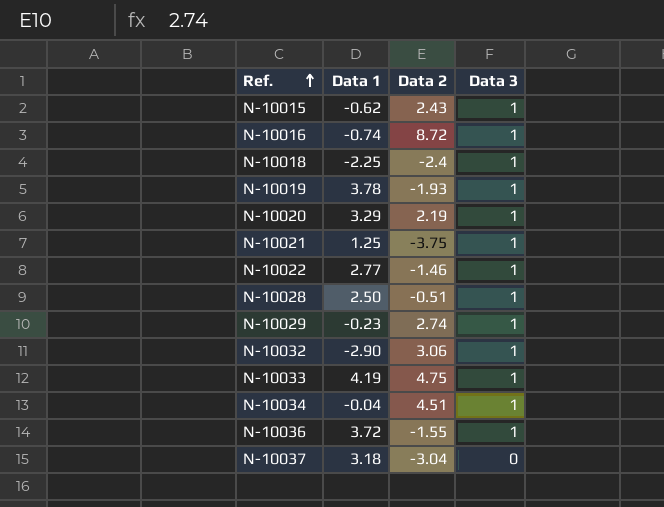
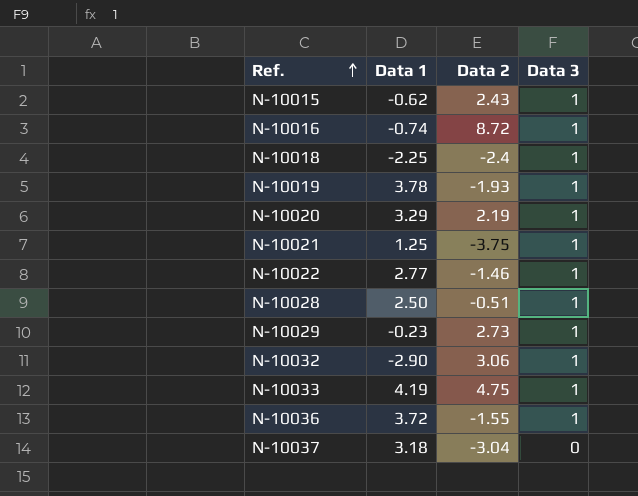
row N-10034: -0.04 | 4.51 | 1 -> none
N-10029 | Data 2: 2.74 -> 2.73

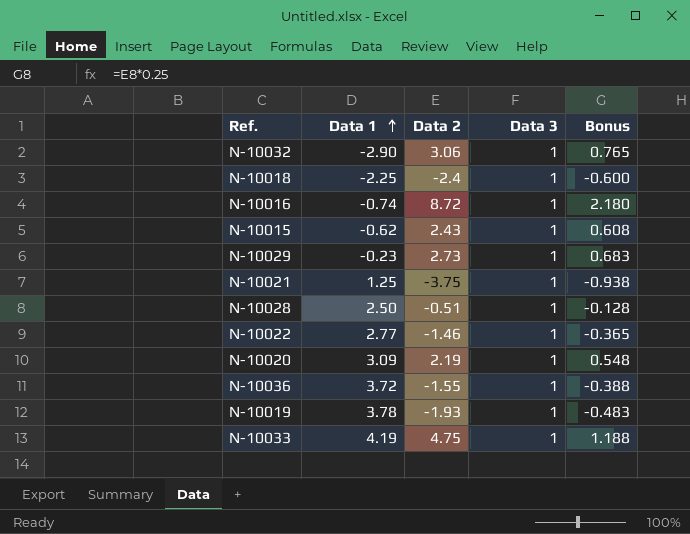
row order: Ref. ascending -> Data 1 ascending
column Bonus | formula: none -> [Data 2] * 0.25
row N-10037: 3.18 | -3.04 | 0 -> none
N-10020 | Data 1: 3.29 -> 3.09

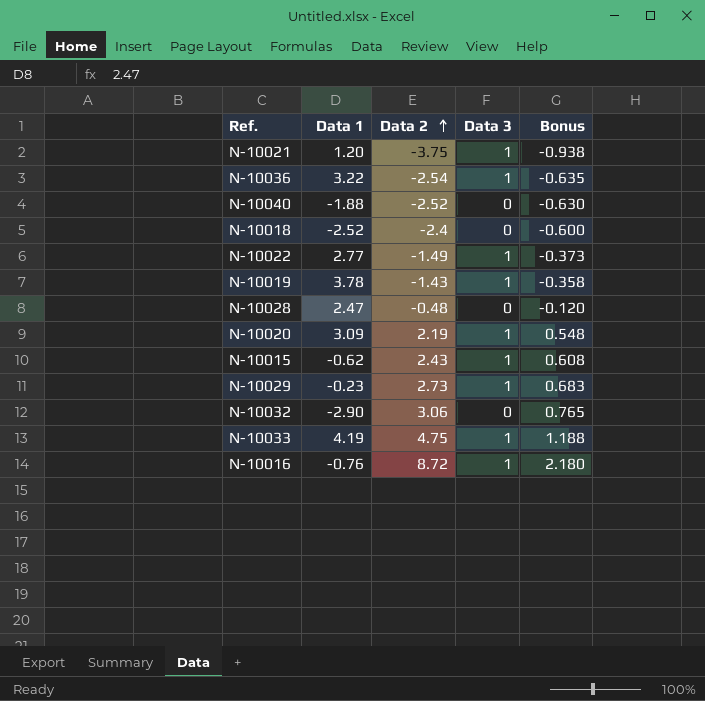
row order: Data 1 ascending -> Data 2 ascending
N-10021 | Data 1: 1.25 -> 1.20
N-10036 | Data 1: 3.72 -> 3.22
N-10036 | Data 2: -1.55 -> -2.54
N-10036 | Bonus: -0.388 -> -0.635
row N-10040: none -> -1.88 | -2.52 | 0 | -0.630
N-10018 | Data 1: -2.25 -> -2.52
N-10018 | Data 3: 1 -> 0
N-10022 | Data 2: -1.46 -> -1.49
N-10022 | Bonus: -0.365 -> -0.373
N-10019 | Data 2: -1.93 -> -1.43
N-10019 | Bonus: -0.483 -> -0.358
N-10028 | Data 1: 2.50 -> 2.47
N-10028 | Data 2: -0.51 -> -0.48
N-10028 | Data 3: 1 -> 0
N-10028 | Bonus: -0.128 -> -0.120
N-10032 | Data 3: 1 -> 0
N-10016 | Data 1: -0.74 -> -0.76

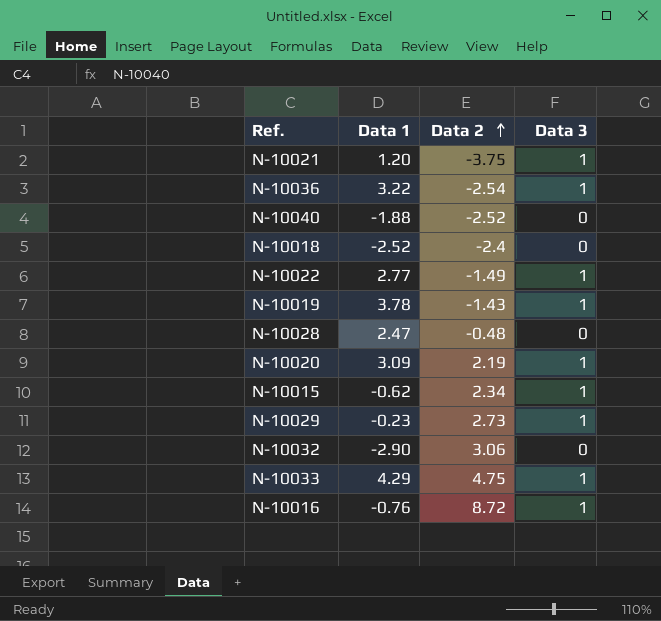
column Bonus | formula: [Data 2] * 0.25 -> none
N-10015 | Data 2: 2.43 -> 2.34
N-10033 | Data 1: 4.19 -> 4.29

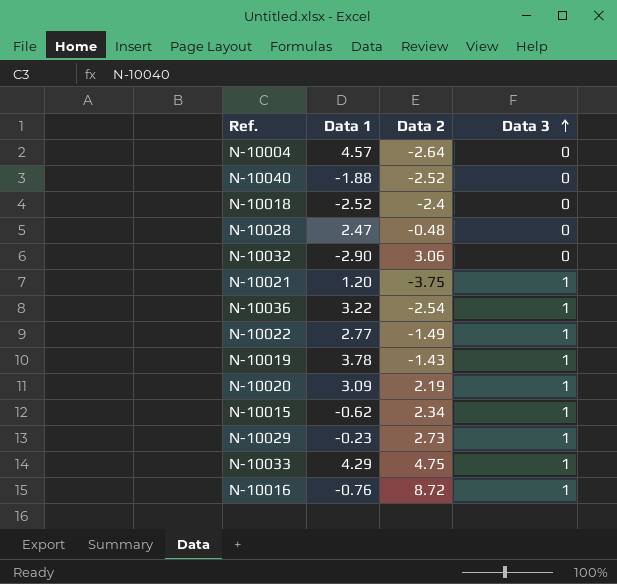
row order: Data 2 ascending -> Data 3 ascending
row N-10004: none -> 4.57 | -2.64 | 0

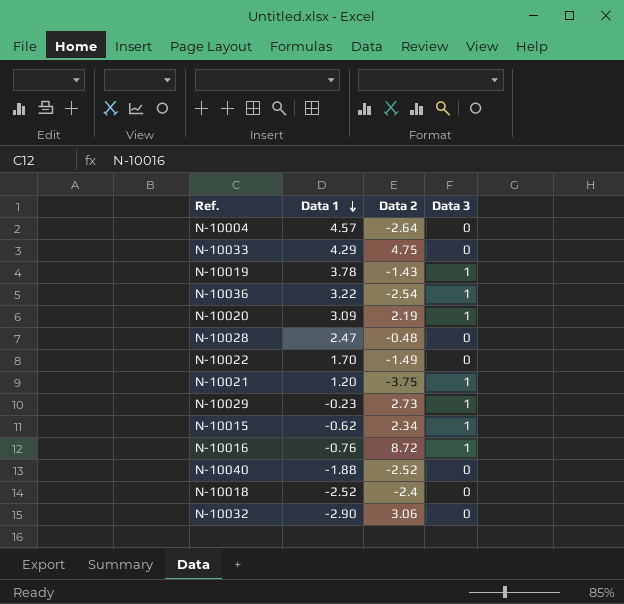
row order: Data 3 ascending -> Data 1 descending
N-10033 | Data 3: 1 -> 0
N-10022 | Data 1: 2.77 -> 1.70
N-10022 | Data 3: 1 -> 0

